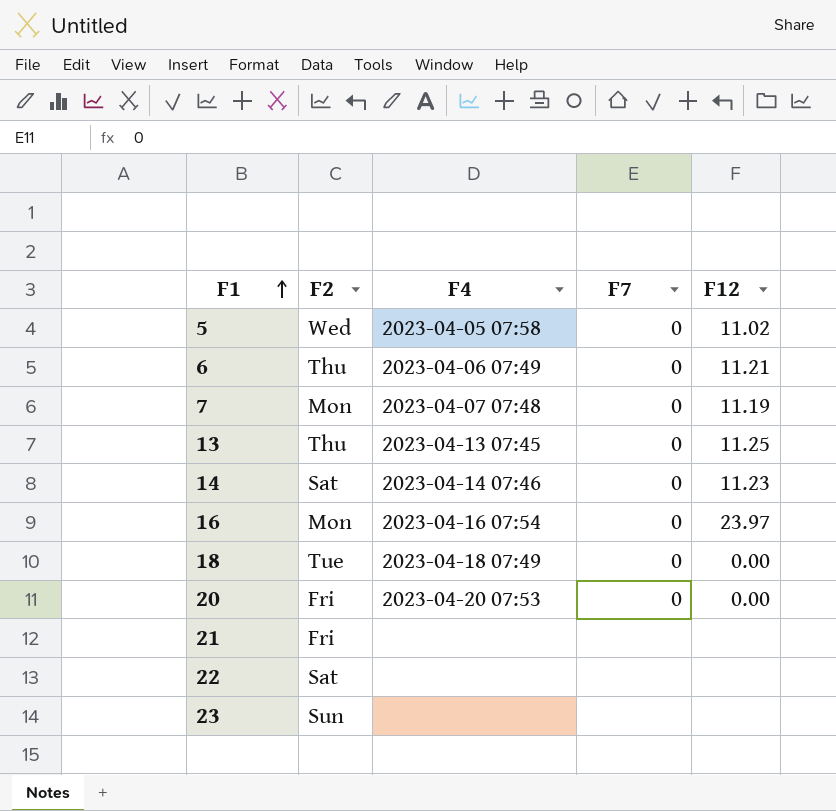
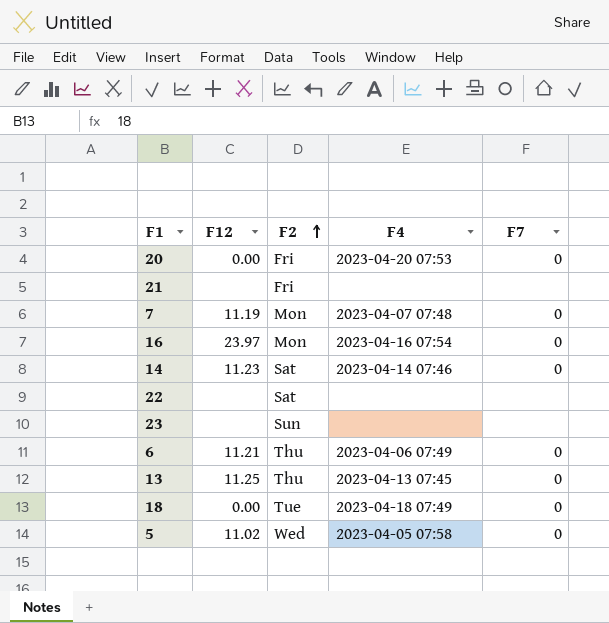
row order: F1 ascending -> F2 ascending
column F12 | position: 5 -> 2

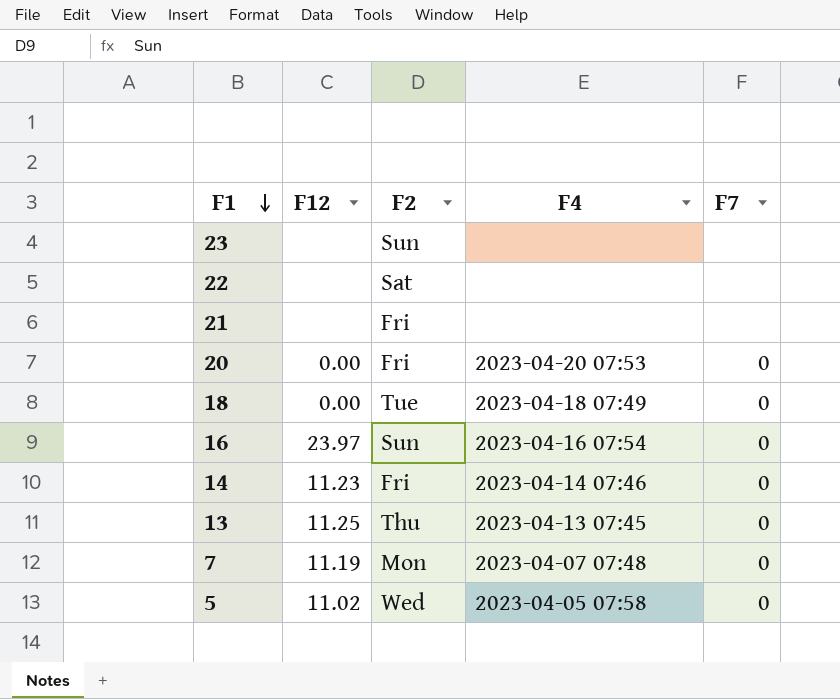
row order: F2 ascending -> F1 descending
row 6: 11.21 | Thu | 2023-04-06 07:49 | 0 -> none
16 | F2: Mon -> Sun
14 | F2: Sat -> Fri

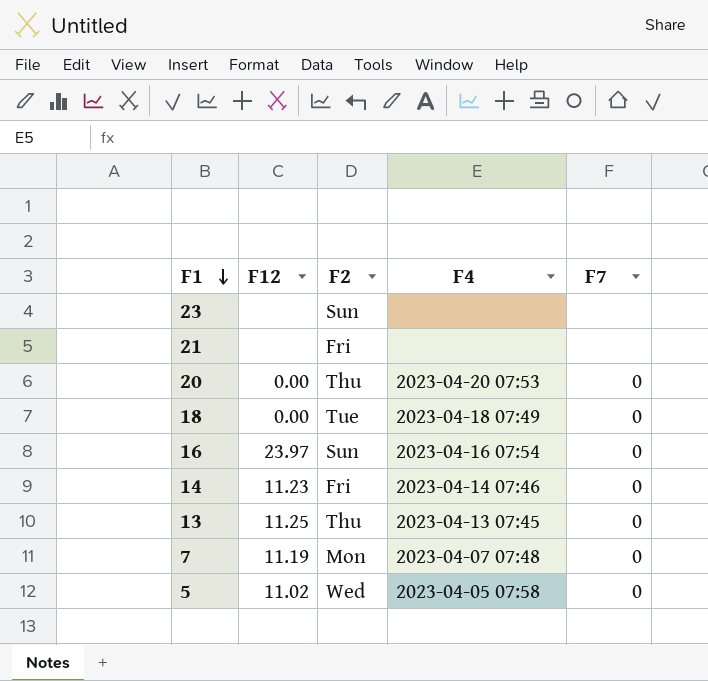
row 22: none | Sat | none | none -> none
20 | F2: Fri -> Thu

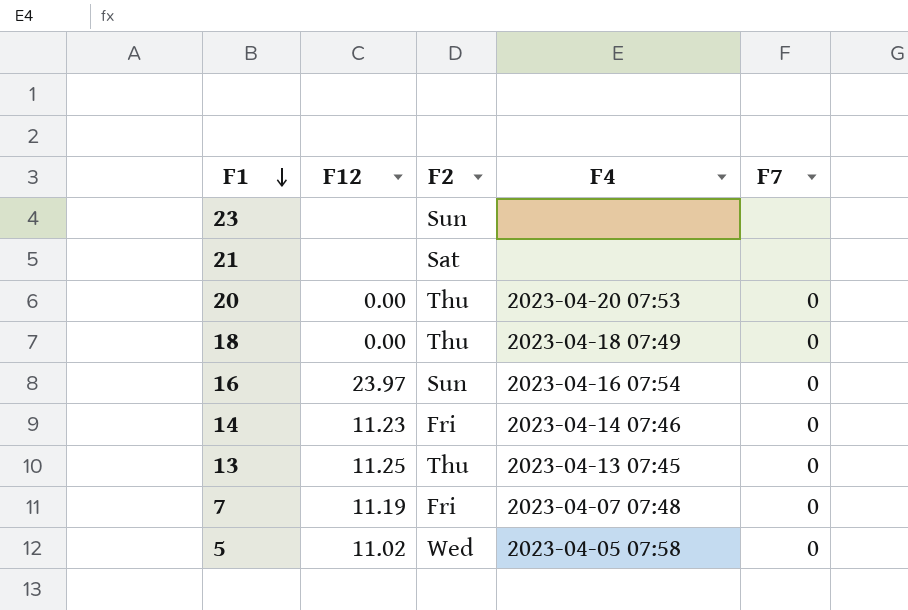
21 | F2: Fri -> Sat
18 | F2: Tue -> Thu
7 | F2: Mon -> Fri

